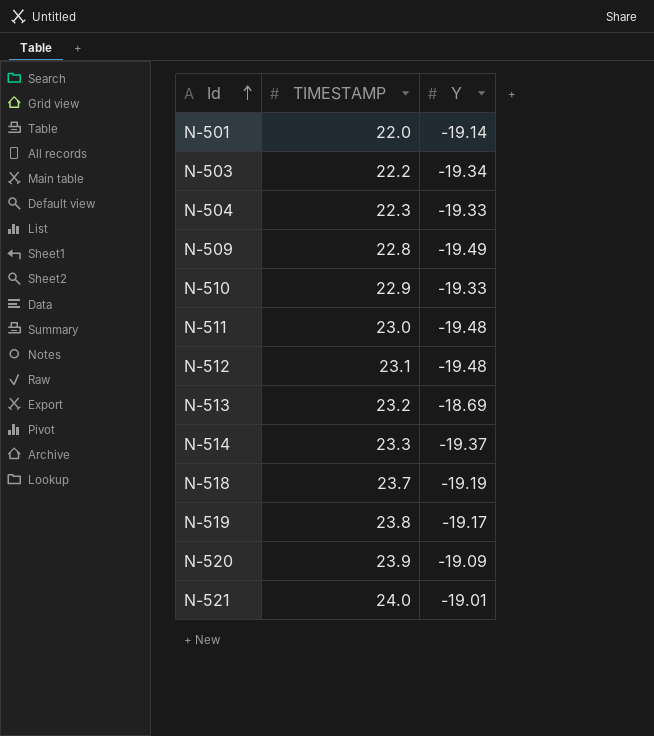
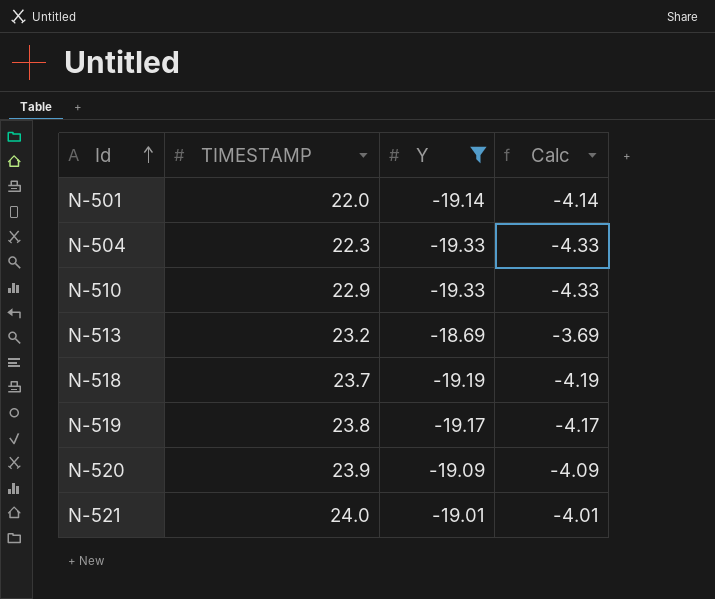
filter: none -> Y >= -19.33
column Calc | formula: none -> [Y] + 15

